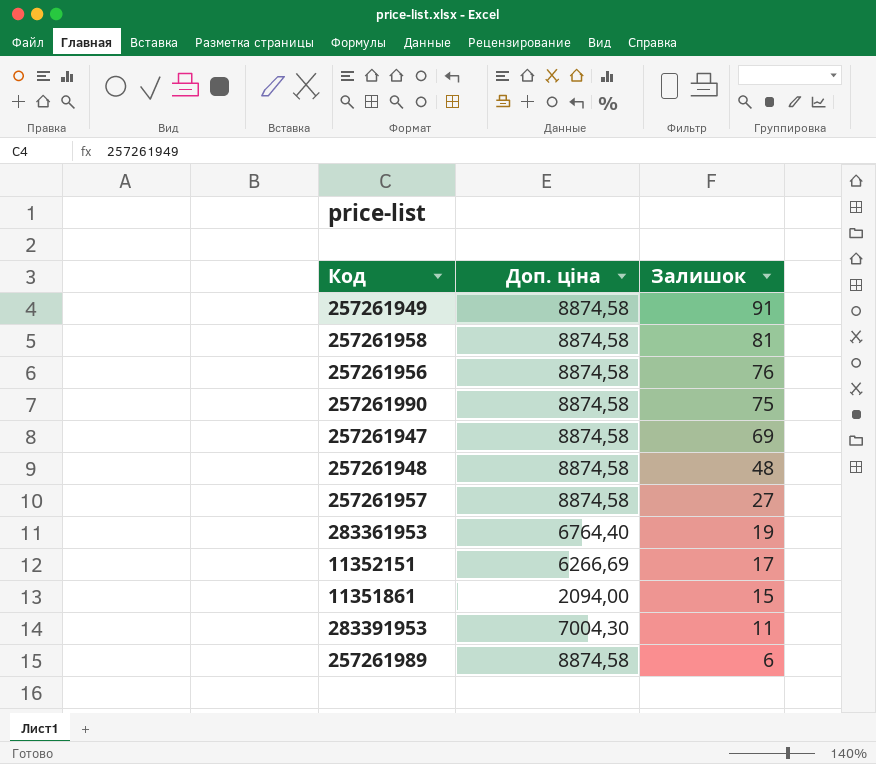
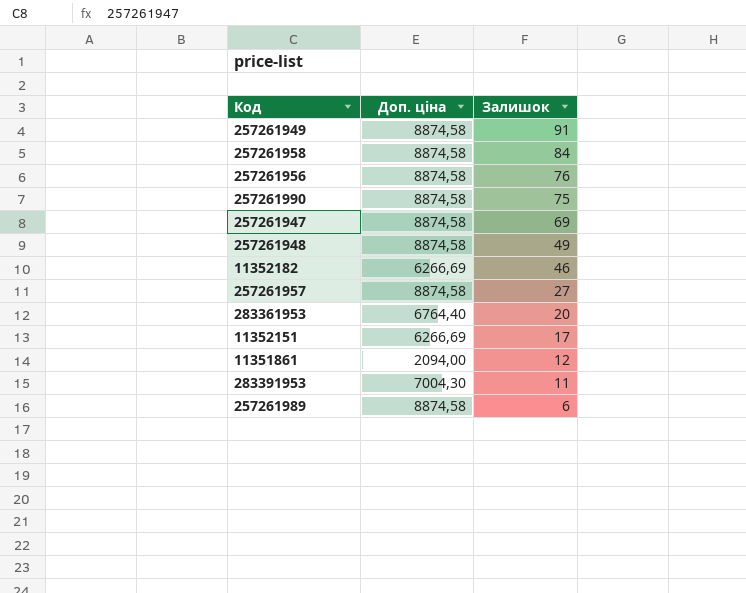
257261958 | Залишок: 81 -> 84
257261948 | Залишок: 48 -> 49
row 11352182: none -> 6266,69 | 46
283361953 | Залишок: 19 -> 20
11351861 | Залишок: 15 -> 12

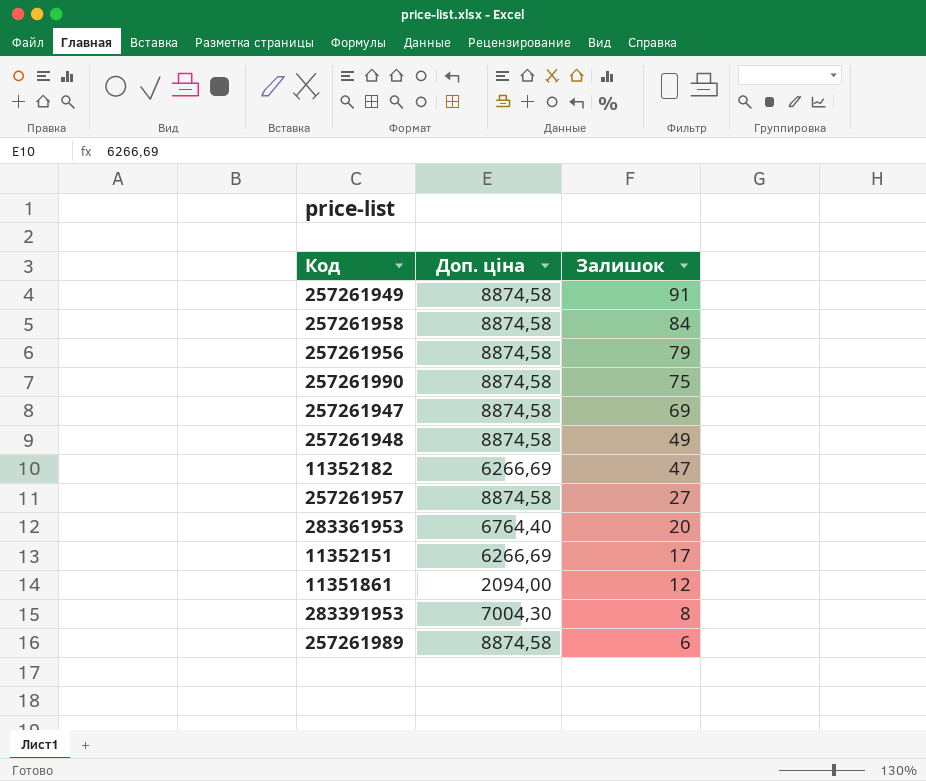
257261956 | Залишок: 76 -> 79
11352182 | Залишок: 46 -> 47
283391953 | Залишок: 11 -> 8

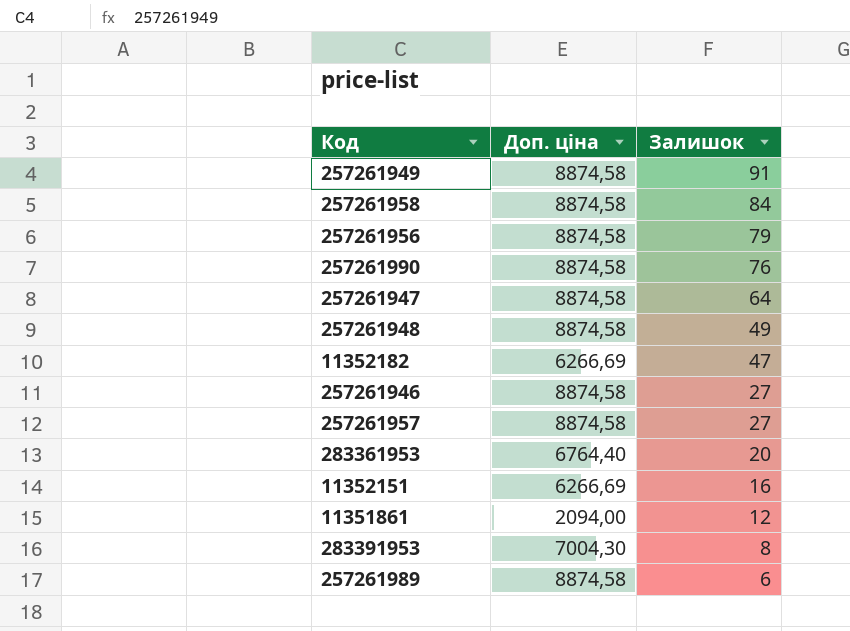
257261990 | Залишок: 75 -> 76
257261947 | Залишок: 69 -> 64
row 257261946: none -> 8874,58 | 27
11352151 | Залишок: 17 -> 16

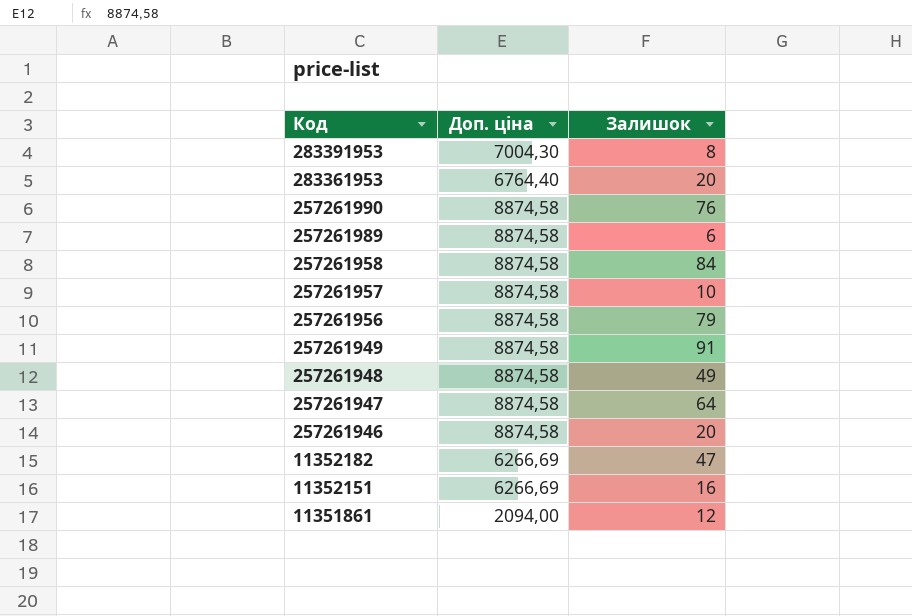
row order: Залишок descending -> Код descending
257261957 | Залишок: 27 -> 10
257261946 | Залишок: 27 -> 20

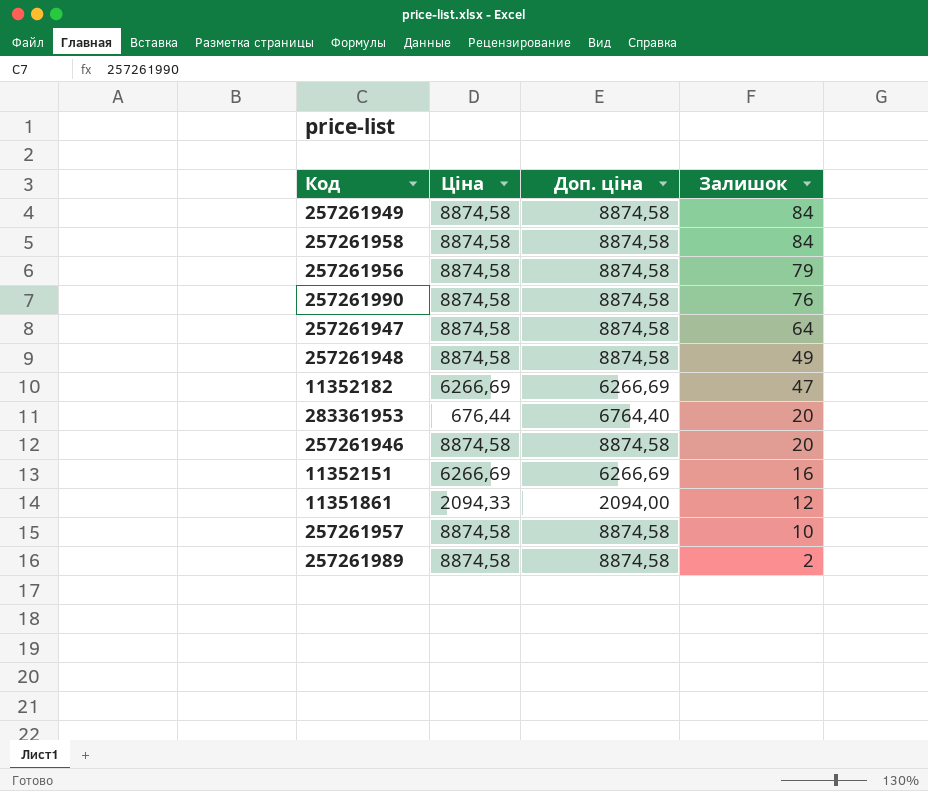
row order: Код descending -> Залишок descending
column Ціна | position: none -> 2
row 283391953: 7004,30 | 8 -> none
257261949 | Залишок: 91 -> 84
257261989 | Залишок: 6 -> 2

